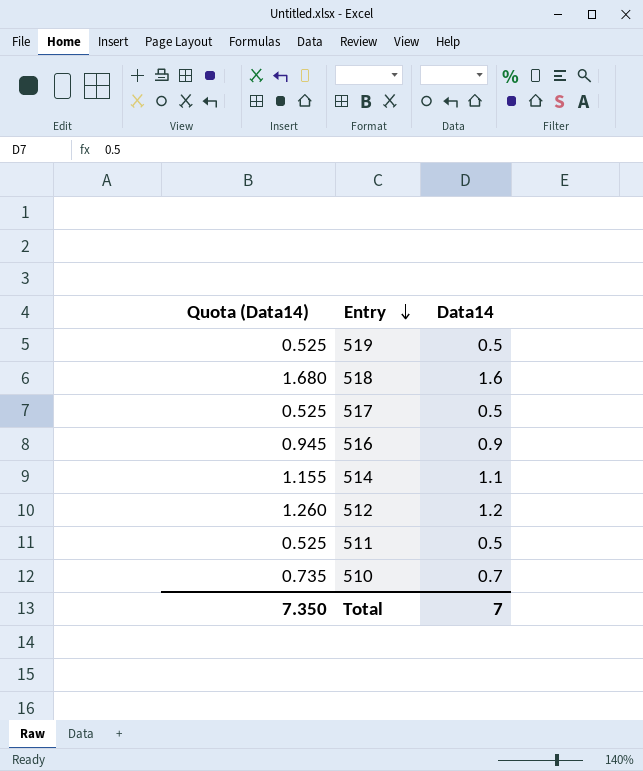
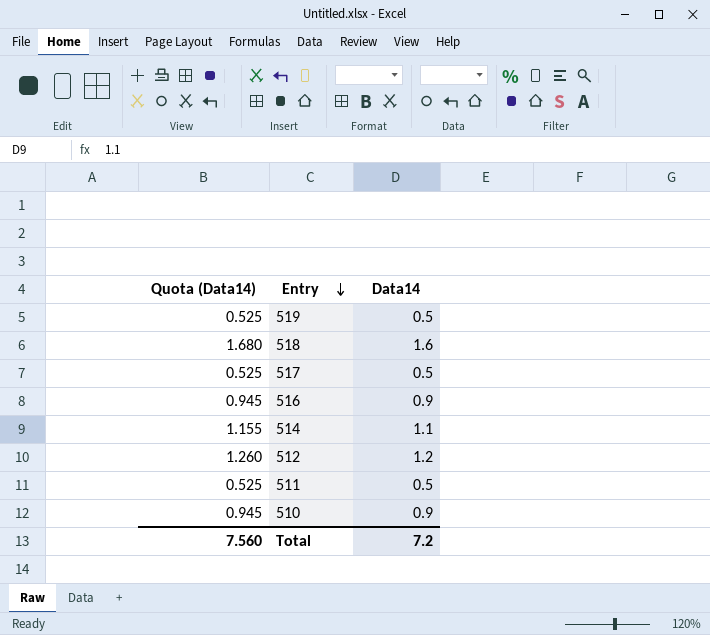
510 | Quota (Data14): 0.735 -> 0.945
510 | Data14: 0.7 -> 0.9
Total | Quota (Data14): 7.350 -> 7.560
Total | Data14: 7 -> 7.2

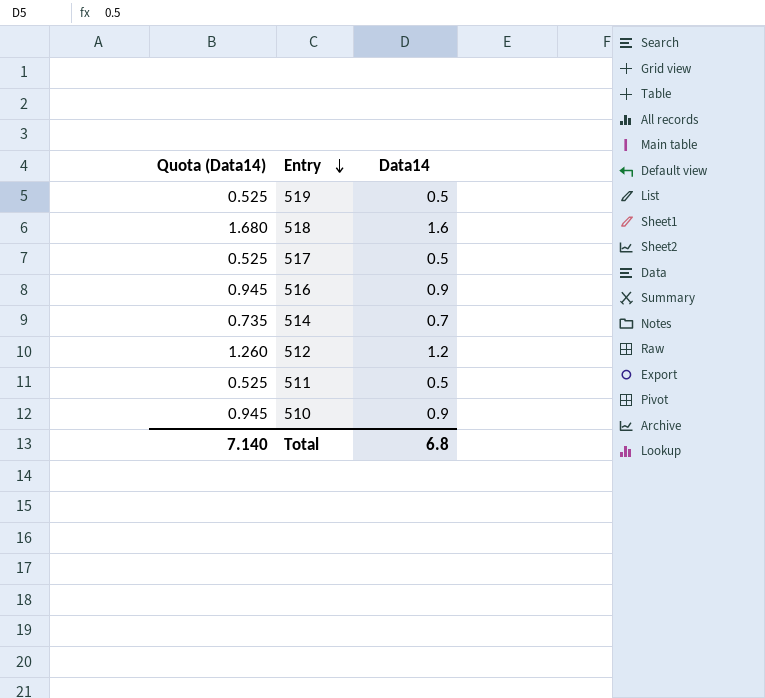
514 | Quota (Data14): 1.155 -> 0.735
514 | Data14: 1.1 -> 0.7
Total | Quota (Data14): 7.560 -> 7.140
Total | Data14: 7.2 -> 6.8

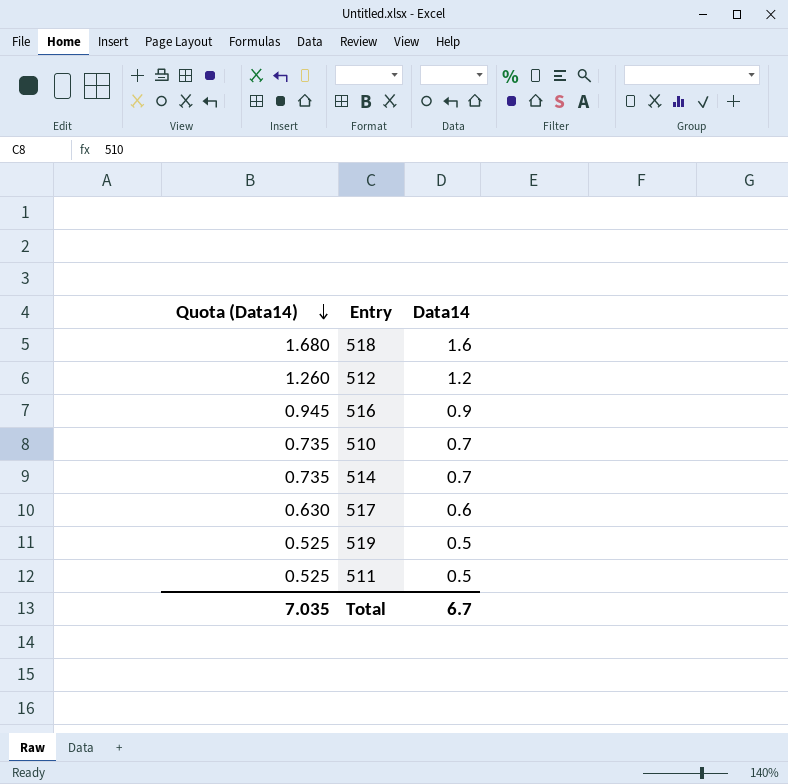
row order: Entry descending -> Quota (Data14) descending
510 | Quota (Data14): 0.945 -> 0.735
510 | Data14: 0.9 -> 0.7
517 | Quota (Data14): 0.525 -> 0.630
517 | Data14: 0.5 -> 0.6
Total | Quota (Data14): 7.140 -> 7.035
Total | Data14: 6.8 -> 6.7

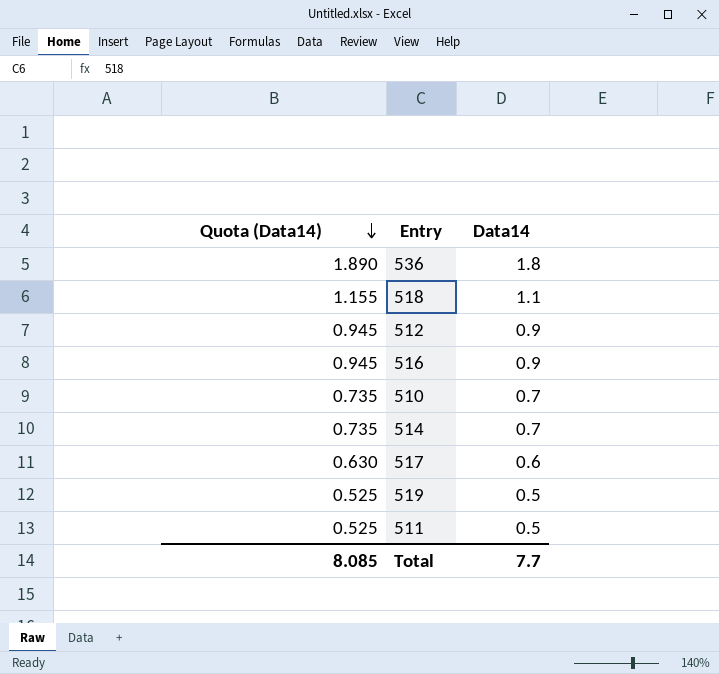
row 536: none -> 1.890 | 1.8
518 | Quota (Data14): 1.680 -> 1.155
518 | Data14: 1.6 -> 1.1
512 | Quota (Data14): 1.260 -> 0.945
512 | Data14: 1.2 -> 0.9
Total | Quota (Data14): 7.035 -> 8.085
Total | Data14: 6.7 -> 7.7

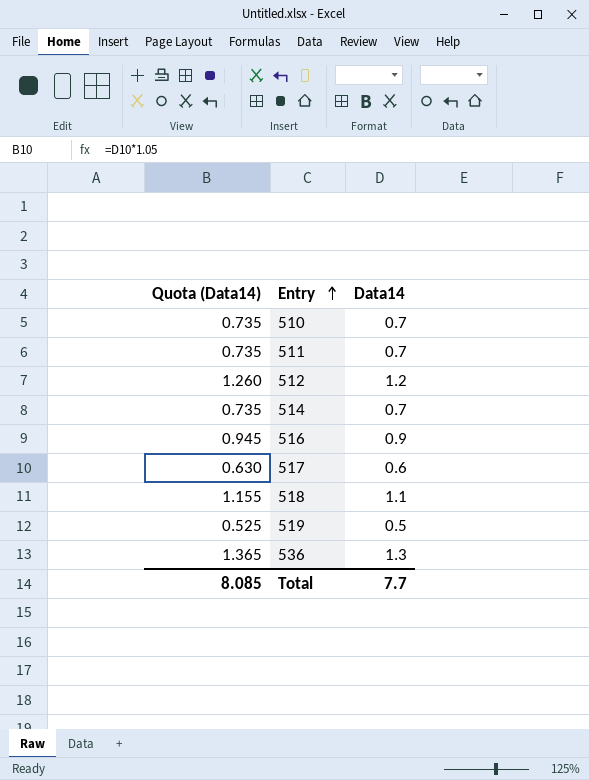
row order: Quota (Data14) descending -> Entry ascending
511 | Quota (Data14): 0.525 -> 0.735
511 | Data14: 0.5 -> 0.7
512 | Quota (Data14): 0.945 -> 1.260
512 | Data14: 0.9 -> 1.2
536 | Quota (Data14): 1.890 -> 1.365
536 | Data14: 1.8 -> 1.3

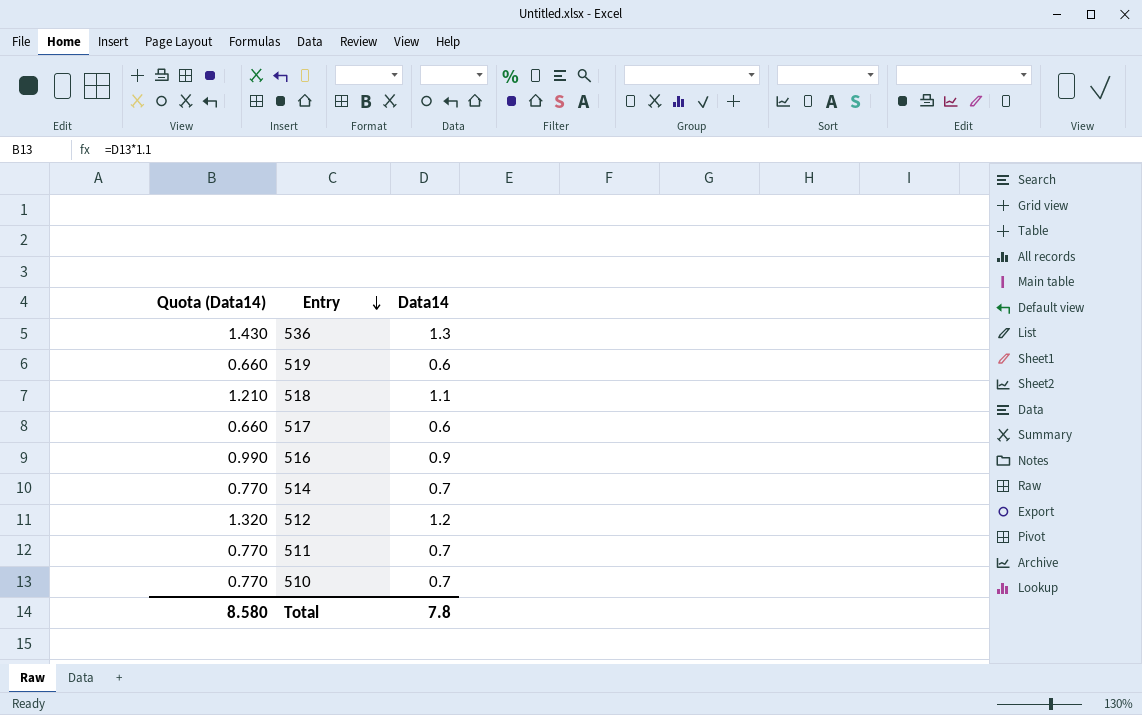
row order: Entry ascending -> Entry descending
column Quota (Data14) | formula: [Data14] * 1.05 -> [Data14] * 1.1
519 | Data14: 0.5 -> 0.6
Total | Quota (Data14): 8.085 -> 8.580
Total | Data14: 7.7 -> 7.8

